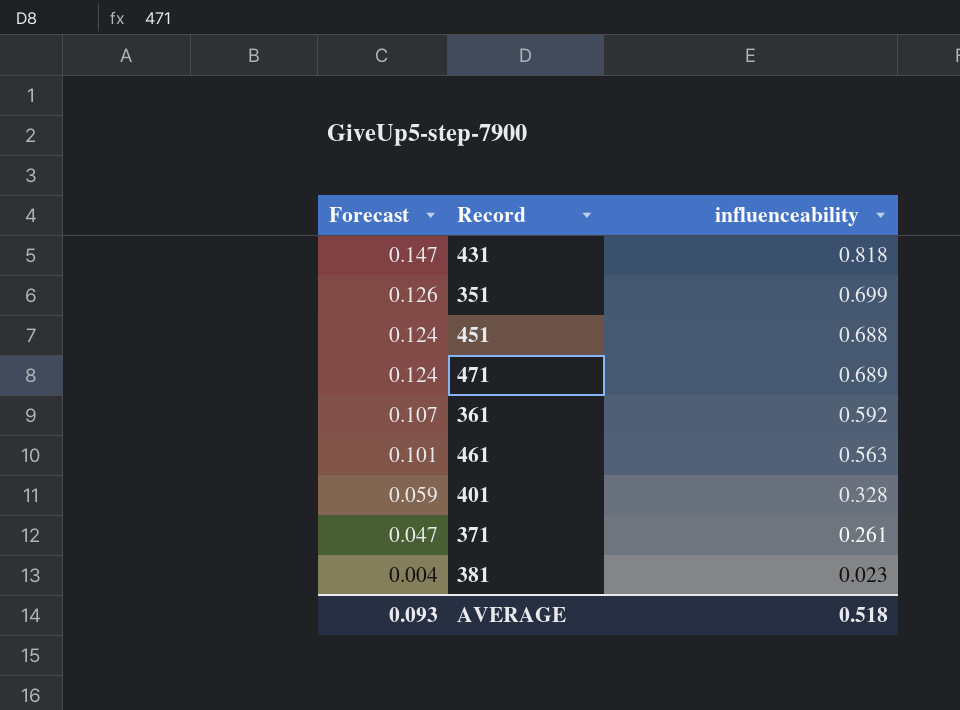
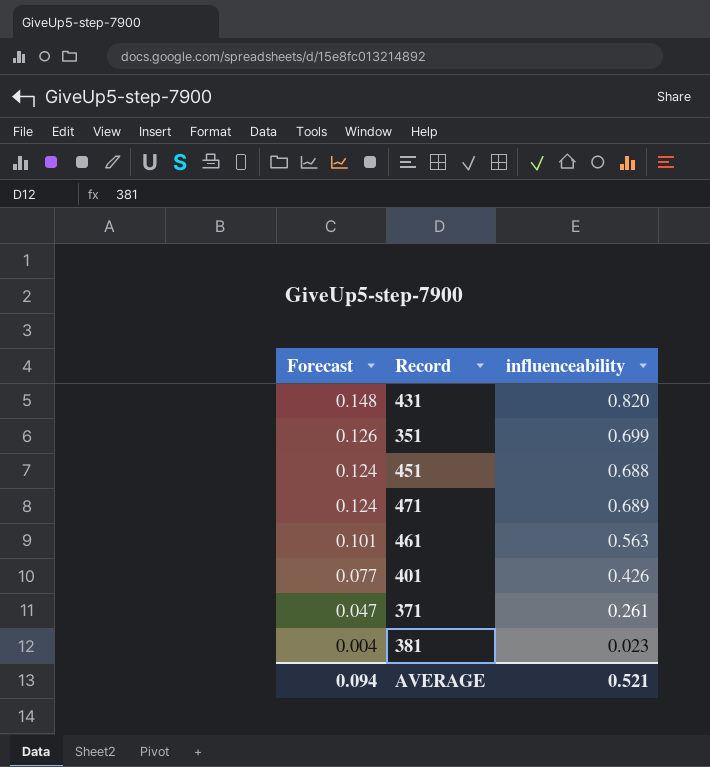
row 361: 0.107 | 0.592 -> none
431 | Forecast: 0.147 -> 0.148
431 | influenceability: 0.818 -> 0.820
401 | Forecast: 0.059 -> 0.077
401 | influenceability: 0.328 -> 0.426
AVERAGE | Forecast: 0.093 -> 0.094
AVERAGE | influenceability: 0.518 -> 0.521

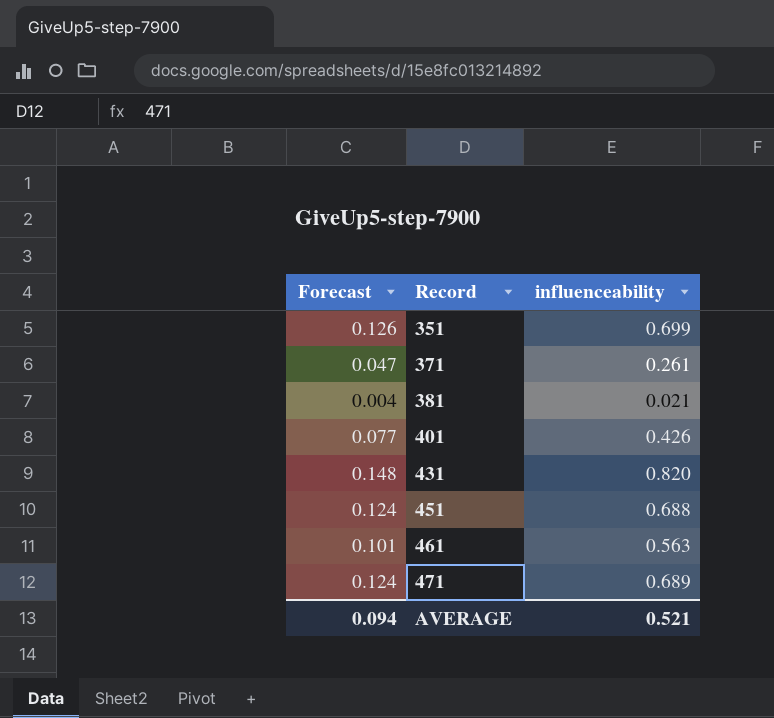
row order: Forecast descending -> Record ascending
381 | influenceability: 0.023 -> 0.021

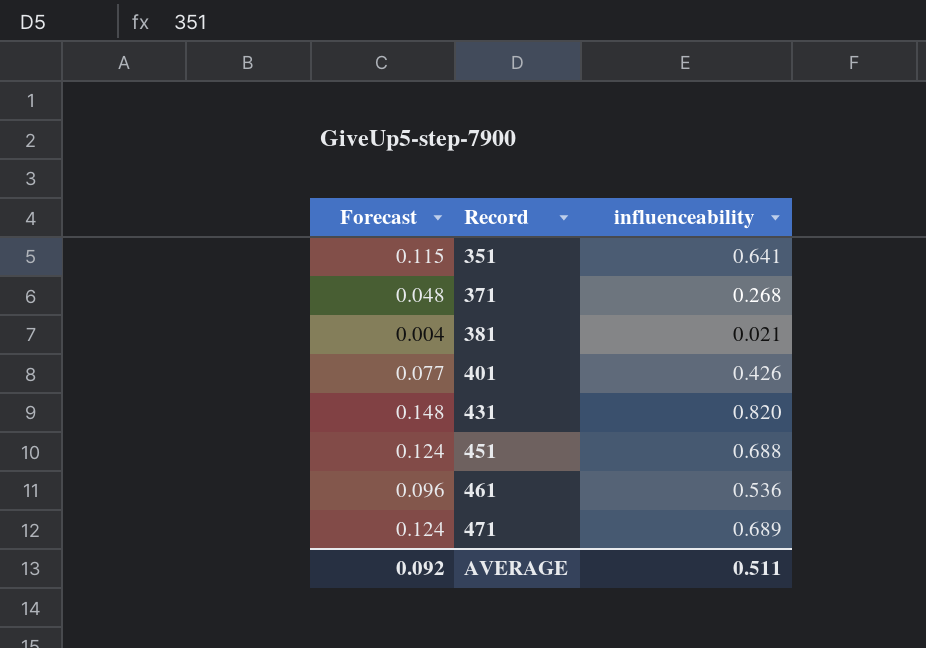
351 | Forecast: 0.126 -> 0.115
351 | influenceability: 0.699 -> 0.641
371 | Forecast: 0.047 -> 0.048
371 | influenceability: 0.261 -> 0.268
461 | Forecast: 0.101 -> 0.096
461 | influenceability: 0.563 -> 0.536
AVERAGE | Forecast: 0.094 -> 0.092
AVERAGE | influenceability: 0.521 -> 0.511

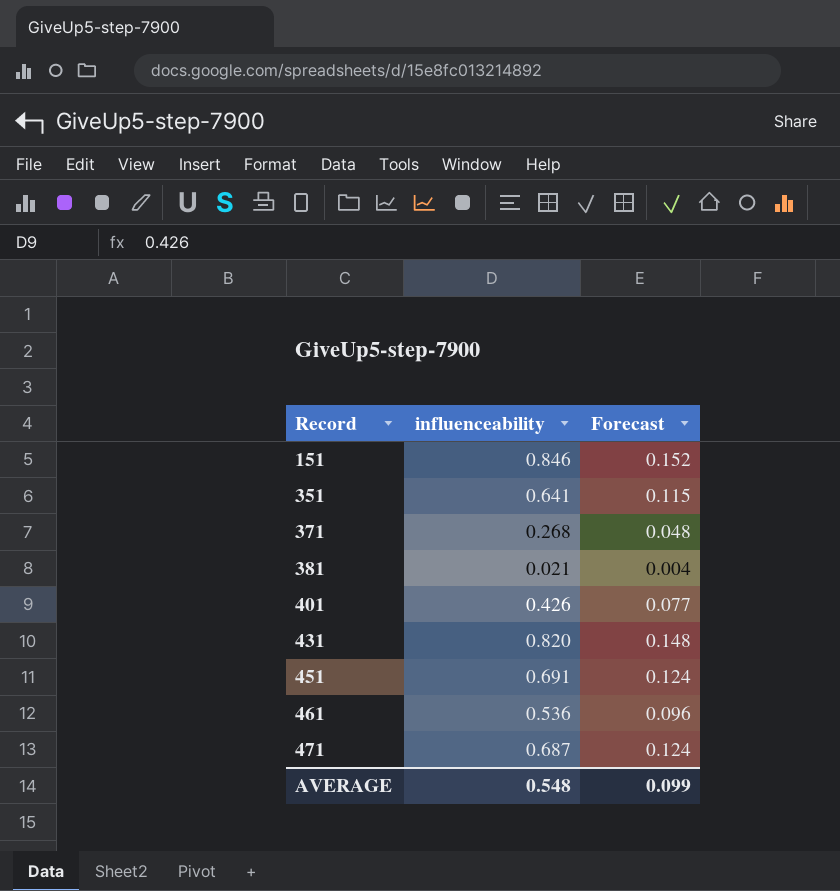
column Forecast | position: 1 -> 3
row 151: none -> 0.846 | 0.152
451 | influenceability: 0.688 -> 0.691
471 | influenceability: 0.689 -> 0.687
AVERAGE | influenceability: 0.511 -> 0.548
AVERAGE | Forecast: 0.092 -> 0.099

